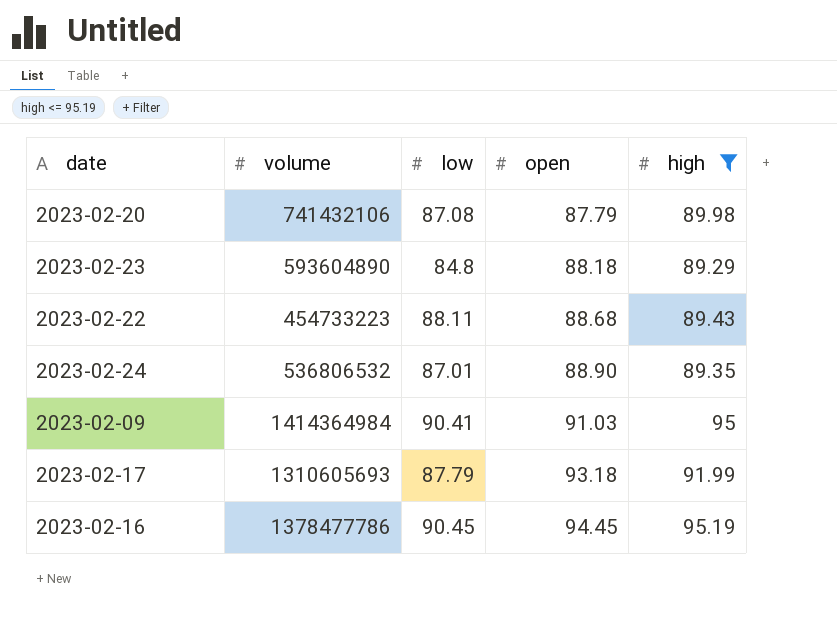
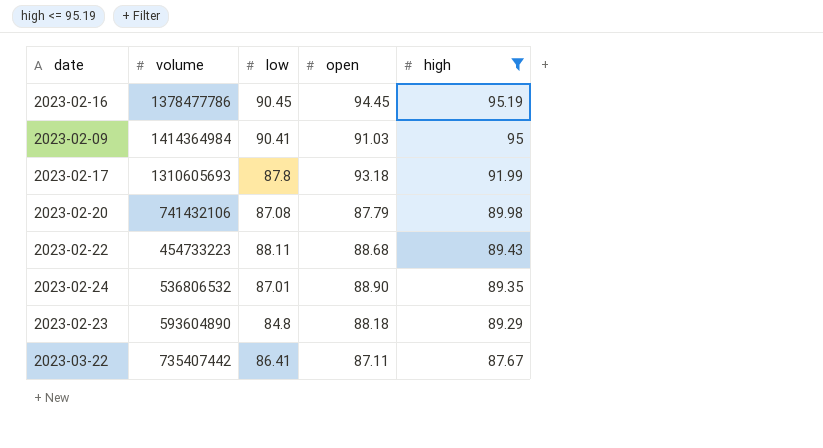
row order: open ascending -> high descending
2023-02-17 | low: 87.79 -> 87.8
row 2023-03-22: none -> 735407442 | 86.41 | 87.11 | 87.67

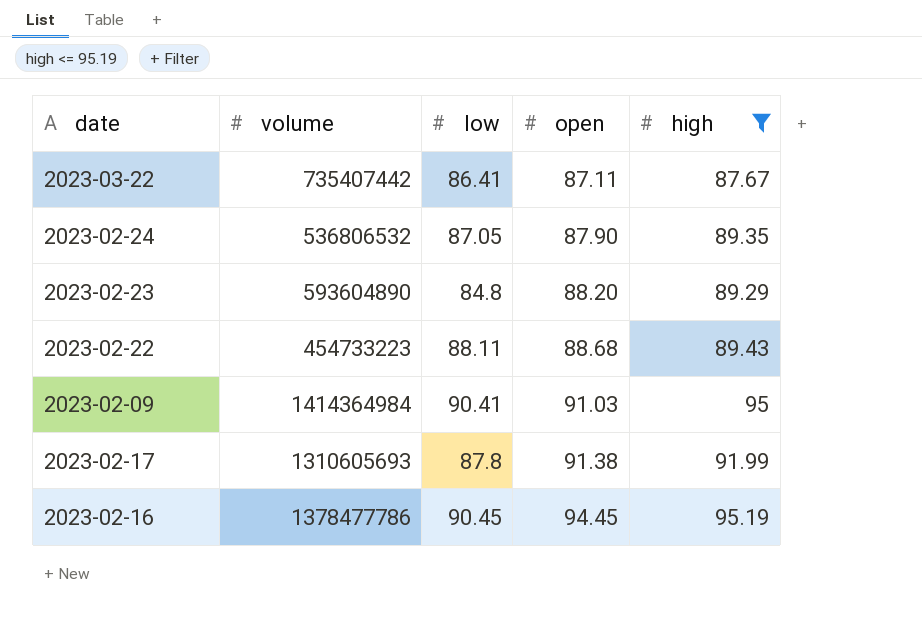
row order: high descending -> open ascending
row 2023-02-20: 741432106 | 87.08 | 87.79 | 89.98 -> none
2023-02-24 | low: 87.01 -> 87.05
2023-02-24 | open: 88.90 -> 87.90
2023-02-23 | open: 88.18 -> 88.20
2023-02-17 | open: 93.18 -> 91.38

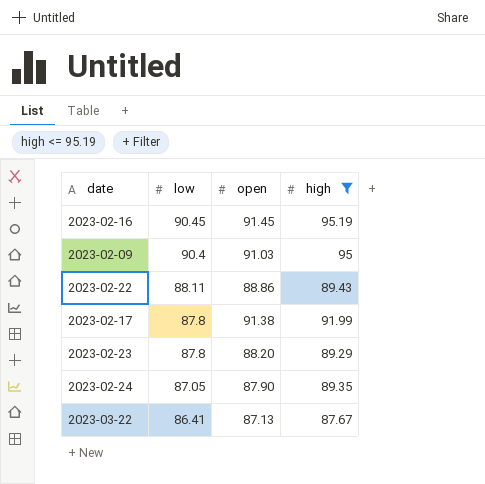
row order: open ascending -> low descending
column volume | position: 2 -> none
2023-02-16 | open: 94.45 -> 91.45
2023-02-09 | low: 90.41 -> 90.4
2023-02-22 | open: 88.68 -> 88.86
2023-02-23 | low: 84.8 -> 87.8
2023-03-22 | open: 87.11 -> 87.13

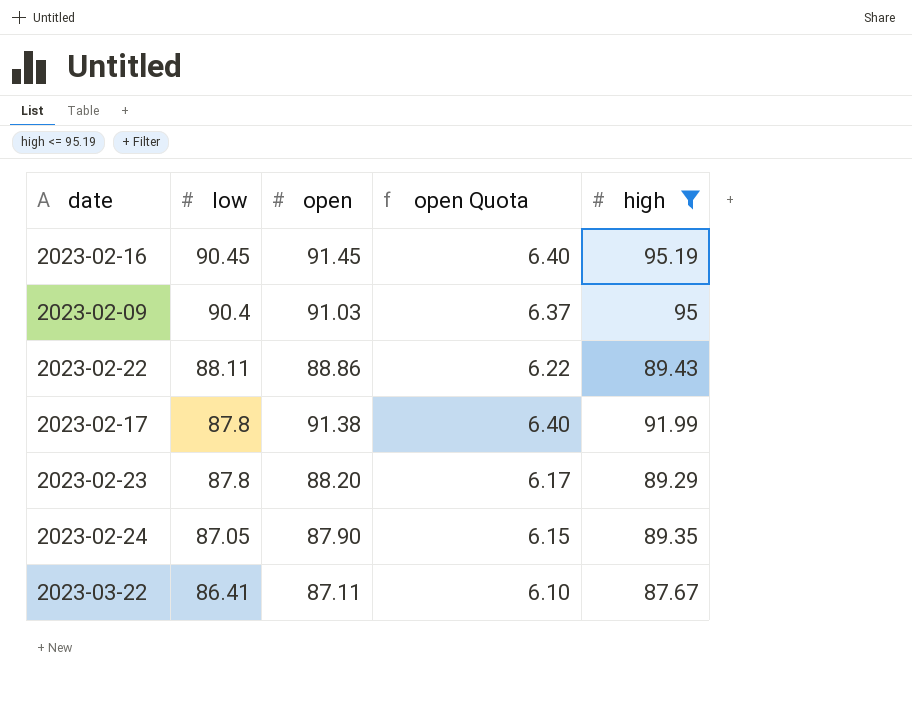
column open Quota | formula: none -> [open] * 0.07
2023-03-22 | open: 87.13 -> 87.11

